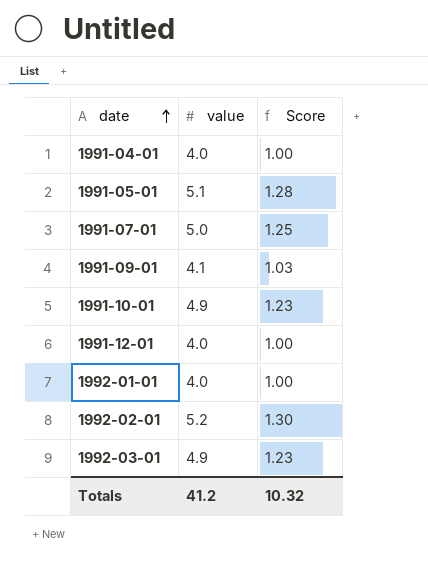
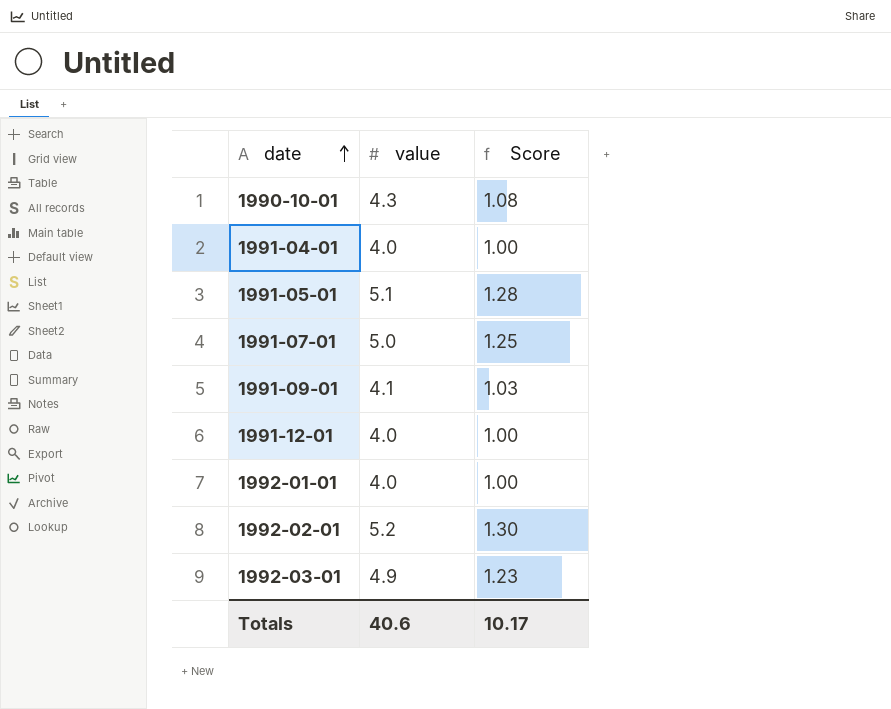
row 1991-10-01: 4.9 | 1.23 -> none
row 1990-10-01: none -> 4.3 | 1.08
Totals | value: 41.2 -> 40.6
Totals | Score: 10.32 -> 10.17

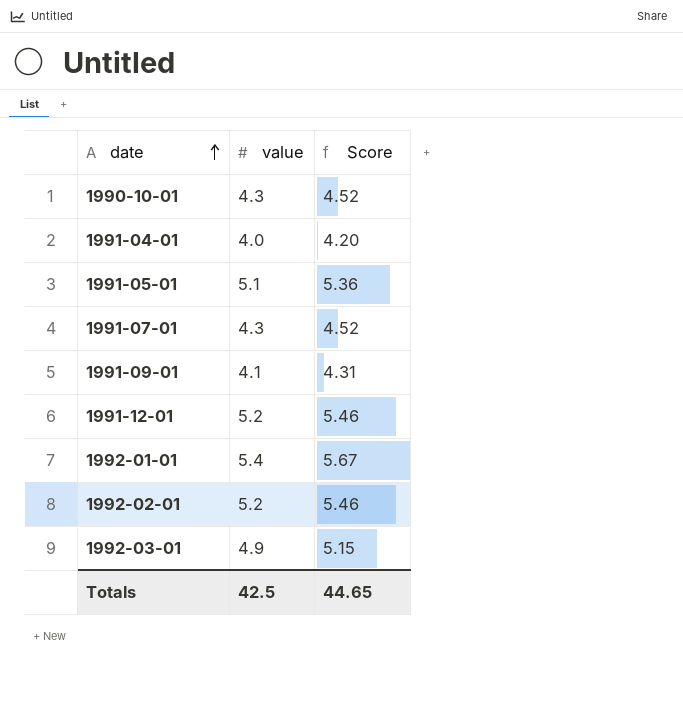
column Score | formula: [value] * 0.25 -> [value] * 1.05
1991-07-01 | value: 5.0 -> 4.3
1991-12-01 | value: 4.0 -> 5.2
1992-01-01 | value: 4.0 -> 5.4
Totals | value: 40.6 -> 42.5
Totals | Score: 10.17 -> 44.65

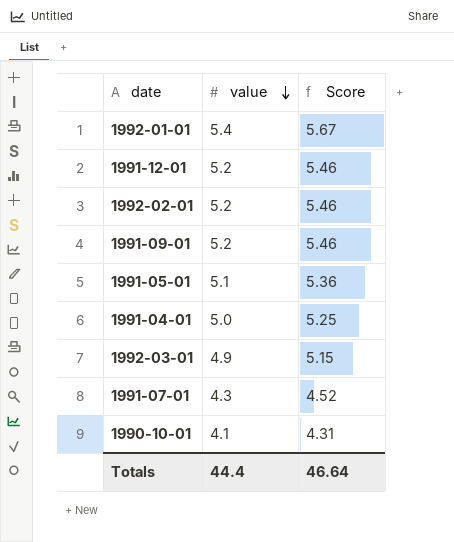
row order: date ascending -> value descending
1991-09-01 | value: 4.1 -> 5.2
1991-09-01 | Score: 4.31 -> 5.46
1991-04-01 | value: 4.0 -> 5.0
1991-04-01 | Score: 4.20 -> 5.25
1990-10-01 | value: 4.3 -> 4.1
1990-10-01 | Score: 4.52 -> 4.31
Totals | value: 42.5 -> 44.4
Totals | Score: 44.65 -> 46.64

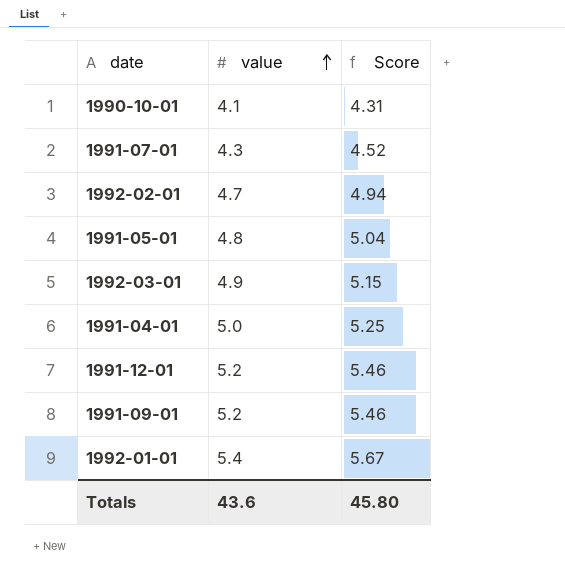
row order: value descending -> value ascending
1992-02-01 | value: 5.2 -> 4.7
1992-02-01 | Score: 5.46 -> 4.94
1991-05-01 | value: 5.1 -> 4.8
1991-05-01 | Score: 5.36 -> 5.04
Totals | value: 44.4 -> 43.6
Totals | Score: 46.64 -> 45.80

